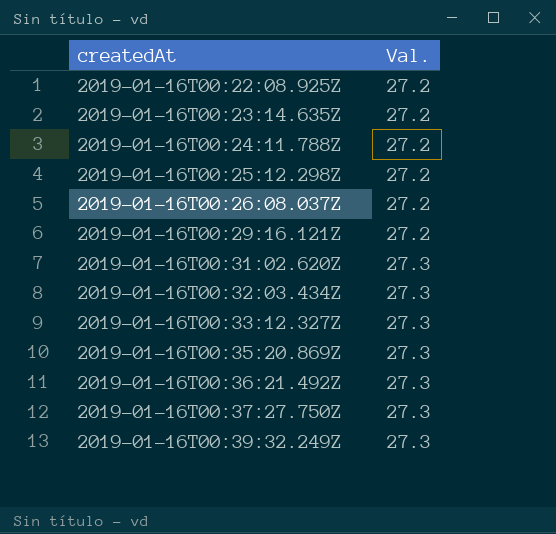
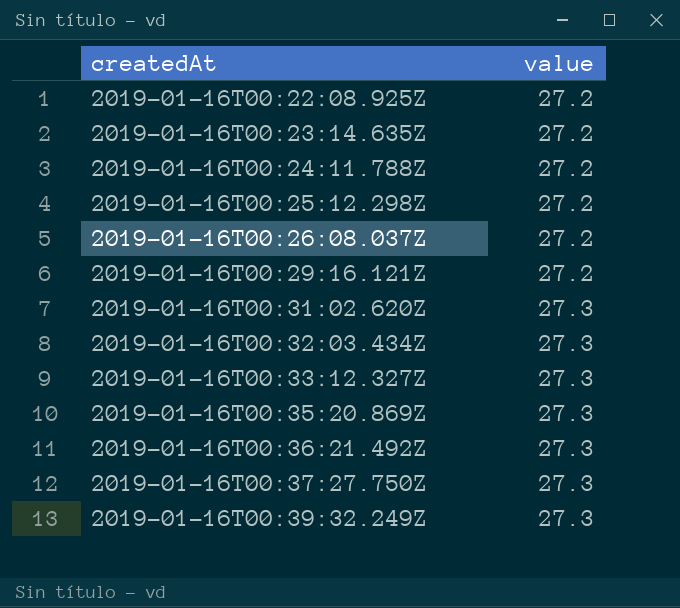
column name: Val. -> value

